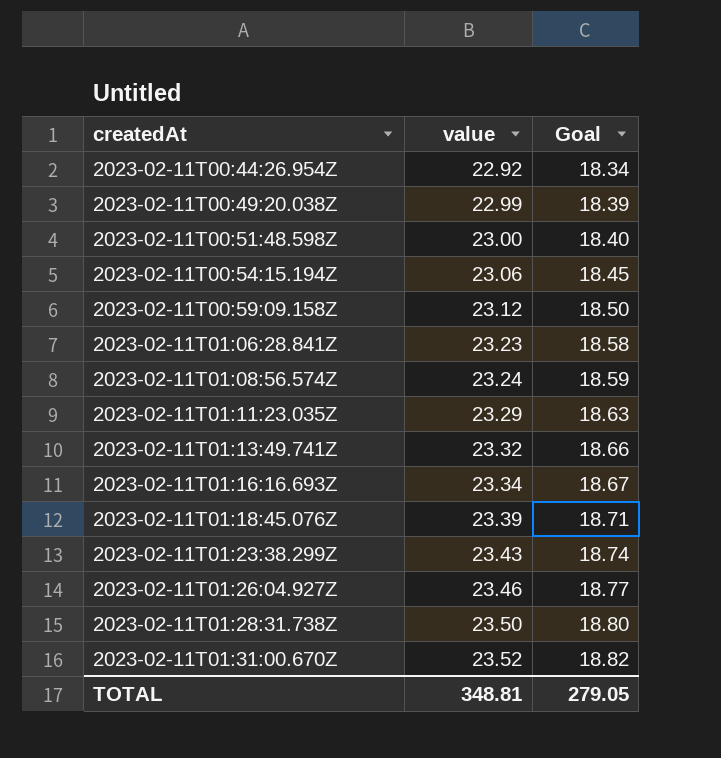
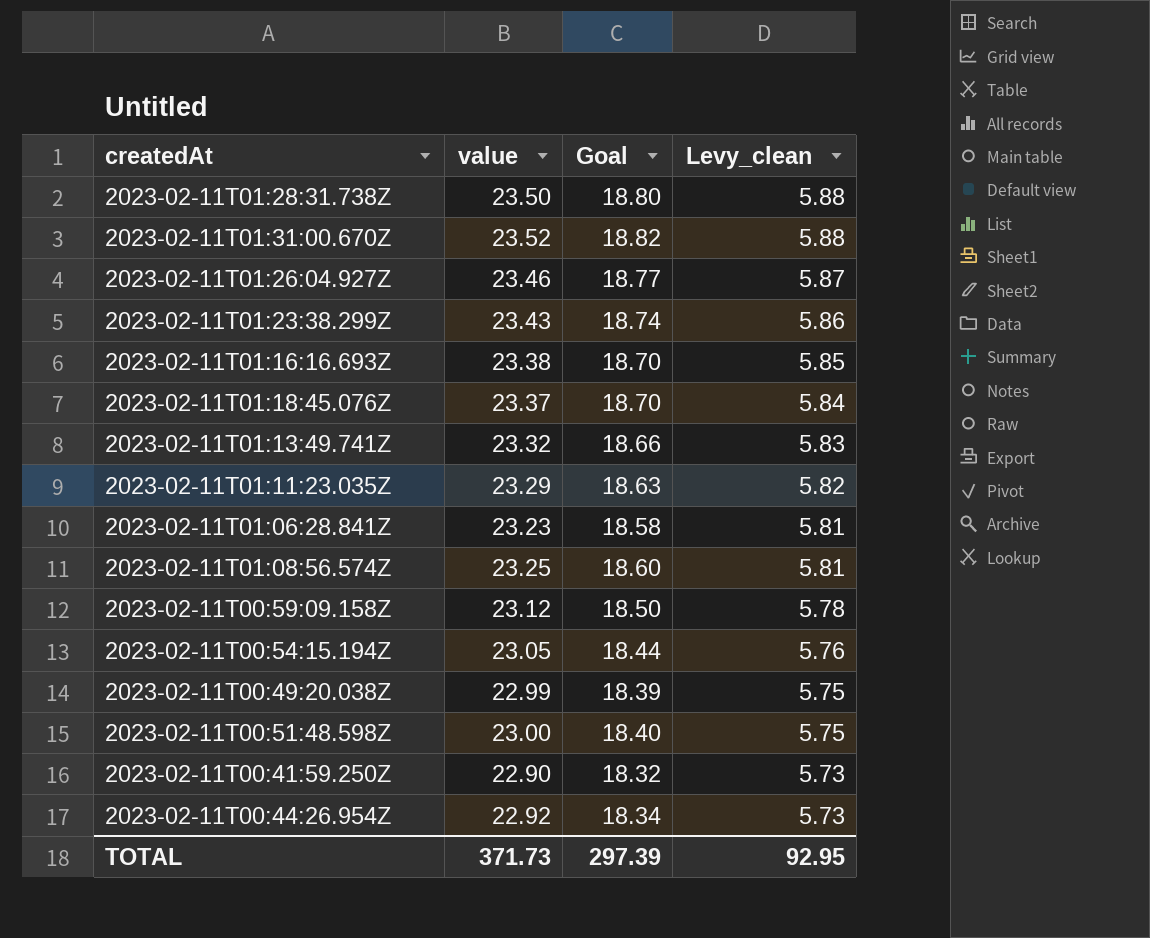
row order: createdAt ascending -> Levy_clean descending
column Levy_clean | formula: none -> [value] * 0.25
2023-02-11T01:16:16.693Z | value: 23.34 -> 23.38
2023-02-11T01:16:16.693Z | Goal: 18.67 -> 18.70
2023-02-11T01:18:45.076Z | value: 23.39 -> 23.37
2023-02-11T01:18:45.076Z | Goal: 18.71 -> 18.70
2023-02-11T01:08:56.574Z | value: 23.24 -> 23.25
2023-02-11T01:08:56.574Z | Goal: 18.59 -> 18.60
2023-02-11T00:54:15.194Z | value: 23.06 -> 23.05
2023-02-11T00:54:15.194Z | Goal: 18.45 -> 18.44
row 2023-02-11T00:41:59.250Z: none -> 22.90 | 18.32 | 5.73
TOTAL | value: 348.81 -> 371.73
TOTAL | Goal: 279.05 -> 297.39

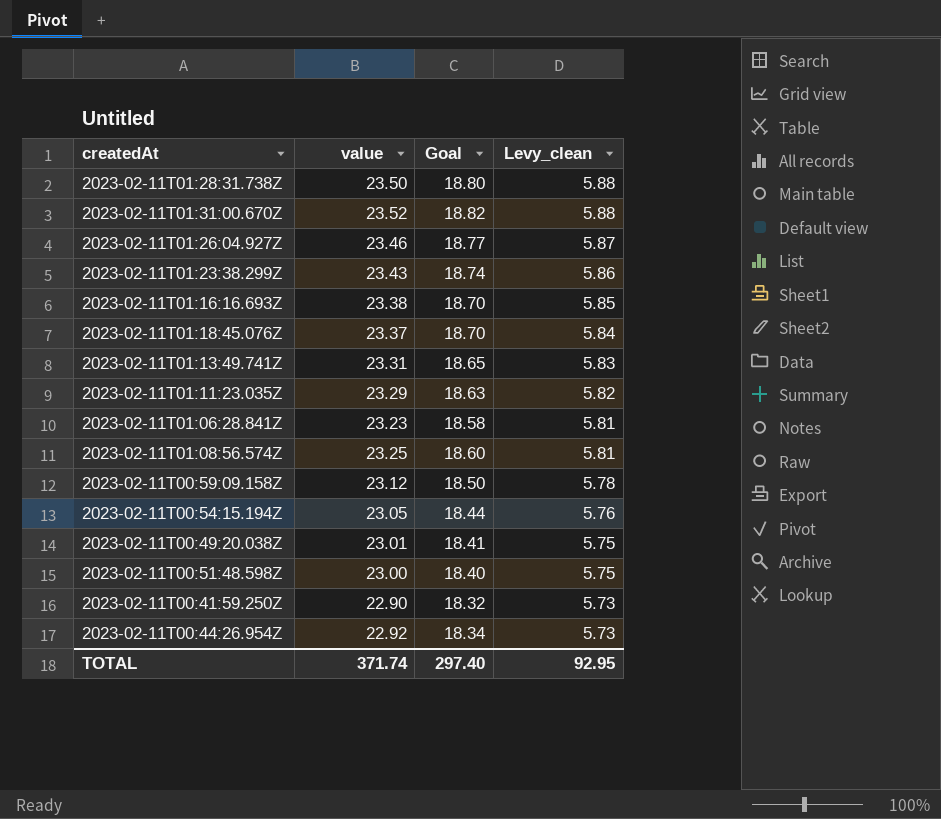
2023-02-11T01:13:49.741Z | value: 23.32 -> 23.31
2023-02-11T01:13:49.741Z | Goal: 18.66 -> 18.65
2023-02-11T00:49:20.038Z | value: 22.99 -> 23.01
2023-02-11T00:49:20.038Z | Goal: 18.39 -> 18.41
TOTAL | value: 371.73 -> 371.74
TOTAL | Goal: 297.39 -> 297.40

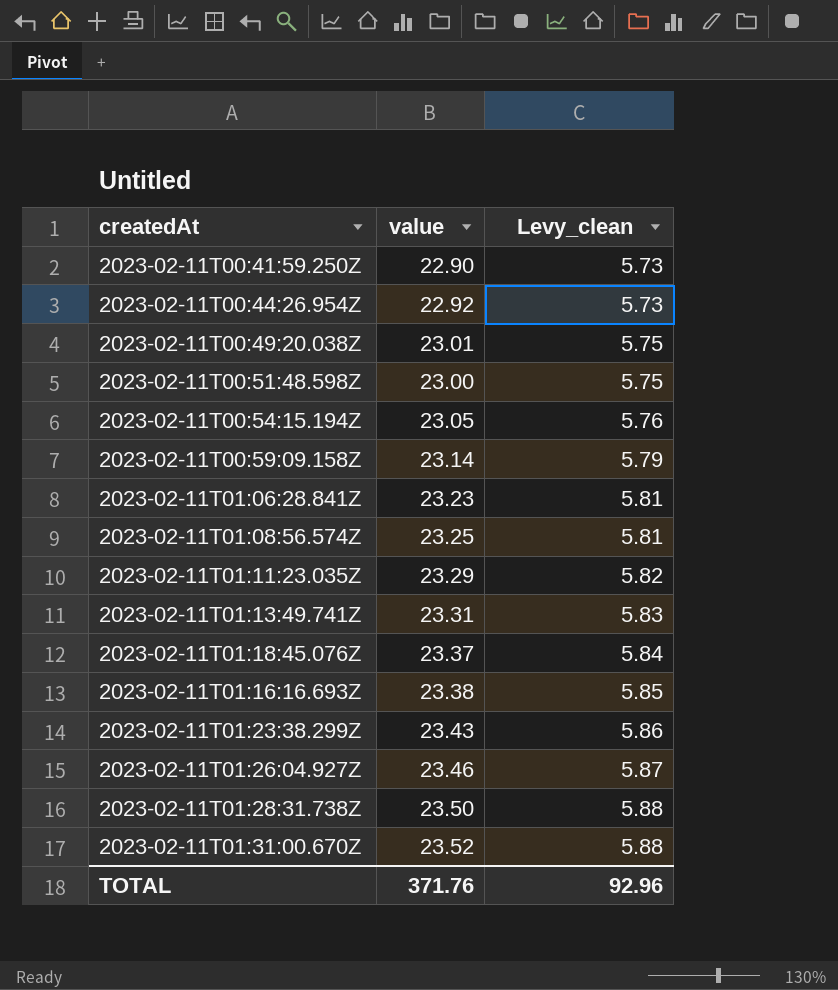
row order: Levy_clean descending -> Levy_clean ascending
column Goal | formula: [value] * 0.8 -> none
2023-02-11T00:59:09.158Z | value: 23.12 -> 23.14
2023-02-11T00:59:09.158Z | Levy_clean: 5.78 -> 5.79
TOTAL | value: 371.74 -> 371.76
TOTAL | Levy_clean: 92.95 -> 92.96

